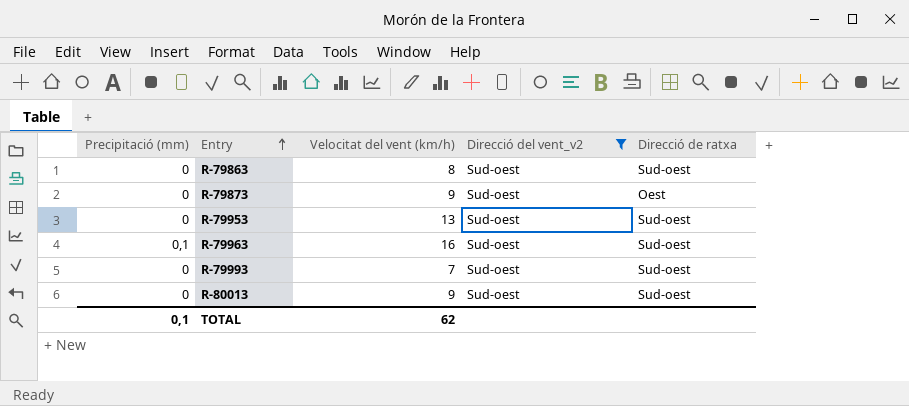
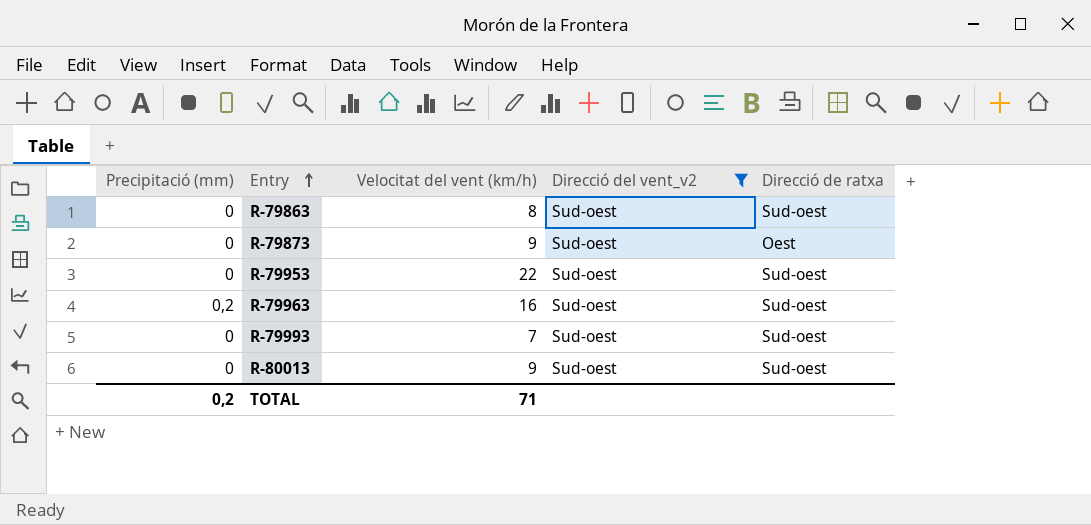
R-79953 | Velocitat del vent (km/h): 13 -> 22
R-79963 | Precipitació (mm): 0,1 -> 0,2
TOTAL | Precipitació (mm): 0,1 -> 0,2
TOTAL | Velocitat del vent (km/h): 62 -> 71

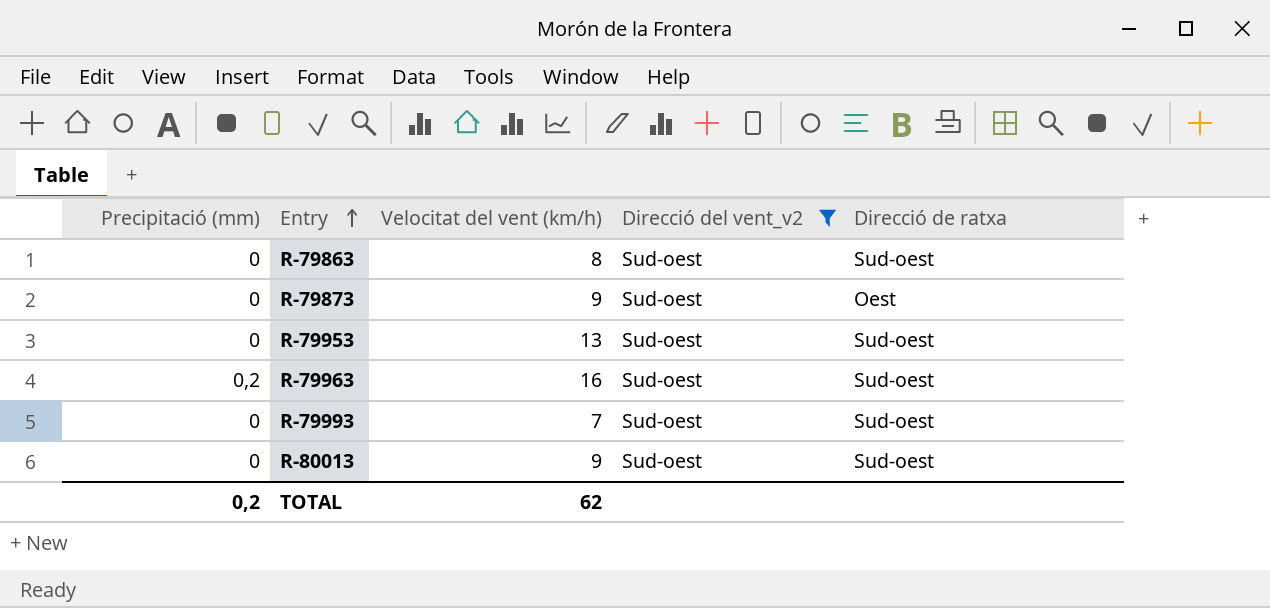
R-79953 | Velocitat del vent (km/h): 22 -> 13
TOTAL | Velocitat del vent (km/h): 71 -> 62

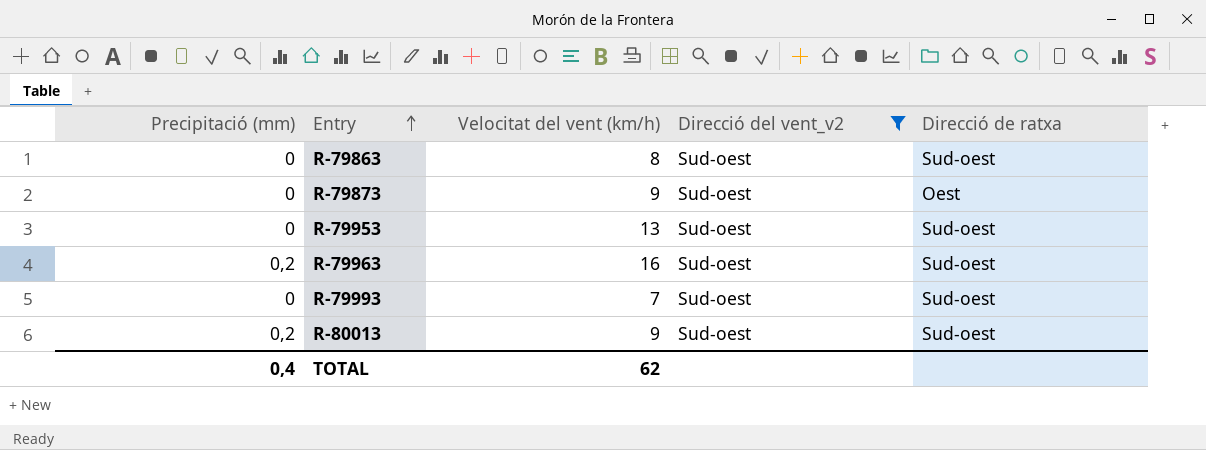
R-80013 | Precipitació (mm): 0 -> 0,2
TOTAL | Precipitació (mm): 0,2 -> 0,4

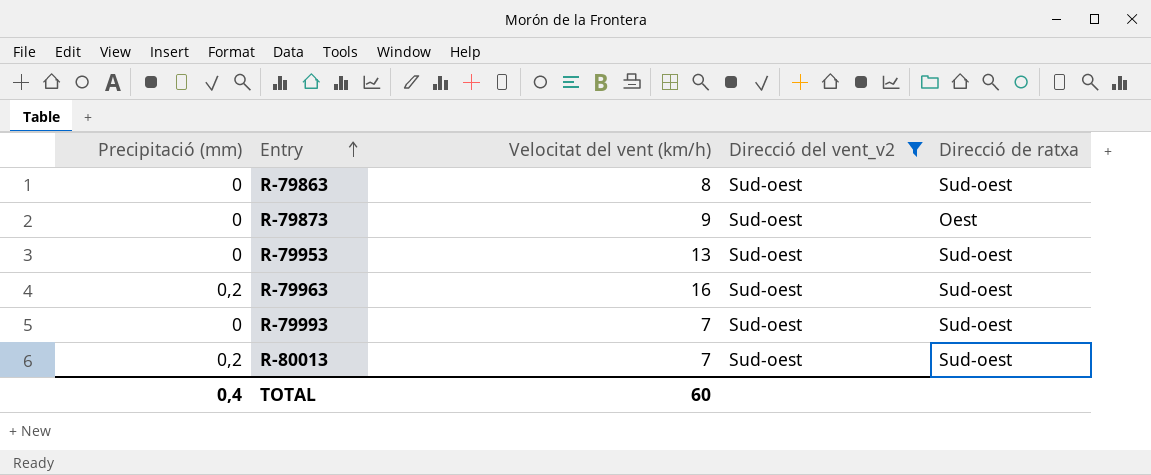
R-80013 | Velocitat del vent (km/h): 9 -> 7
TOTAL | Velocitat del vent (km/h): 62 -> 60

